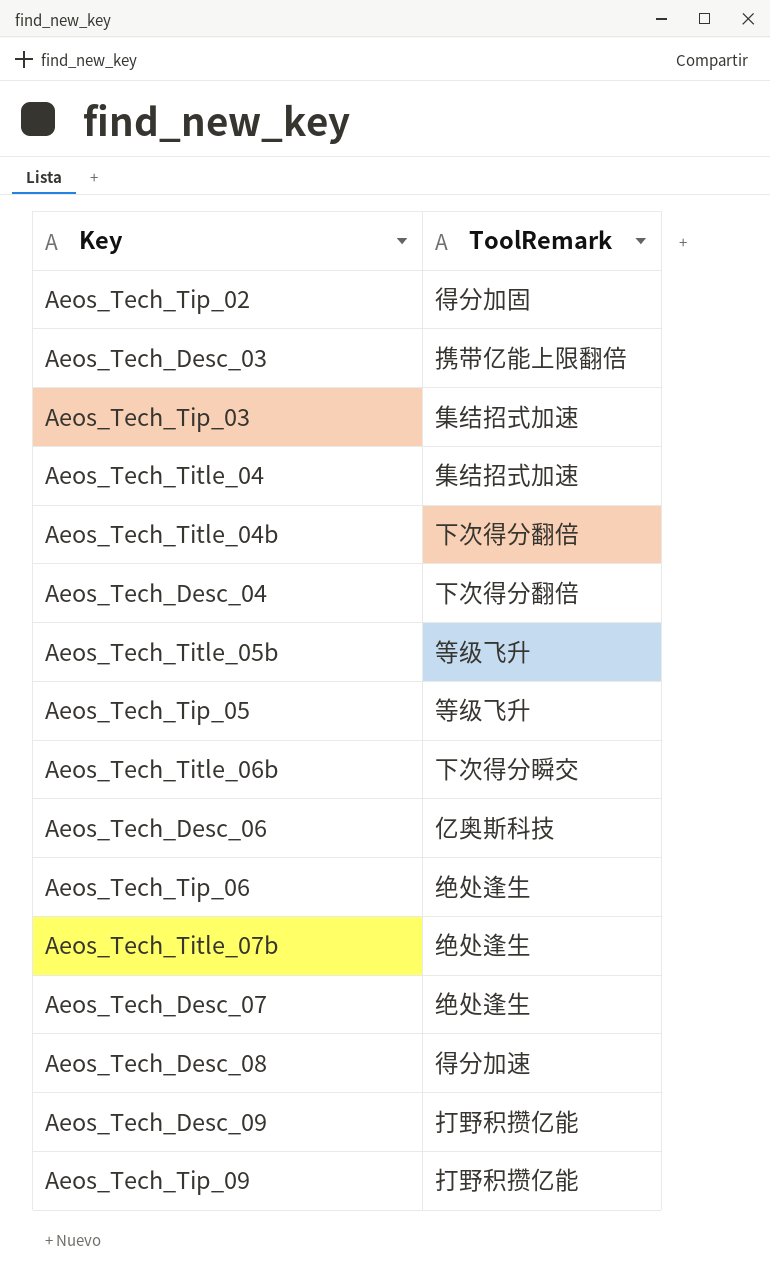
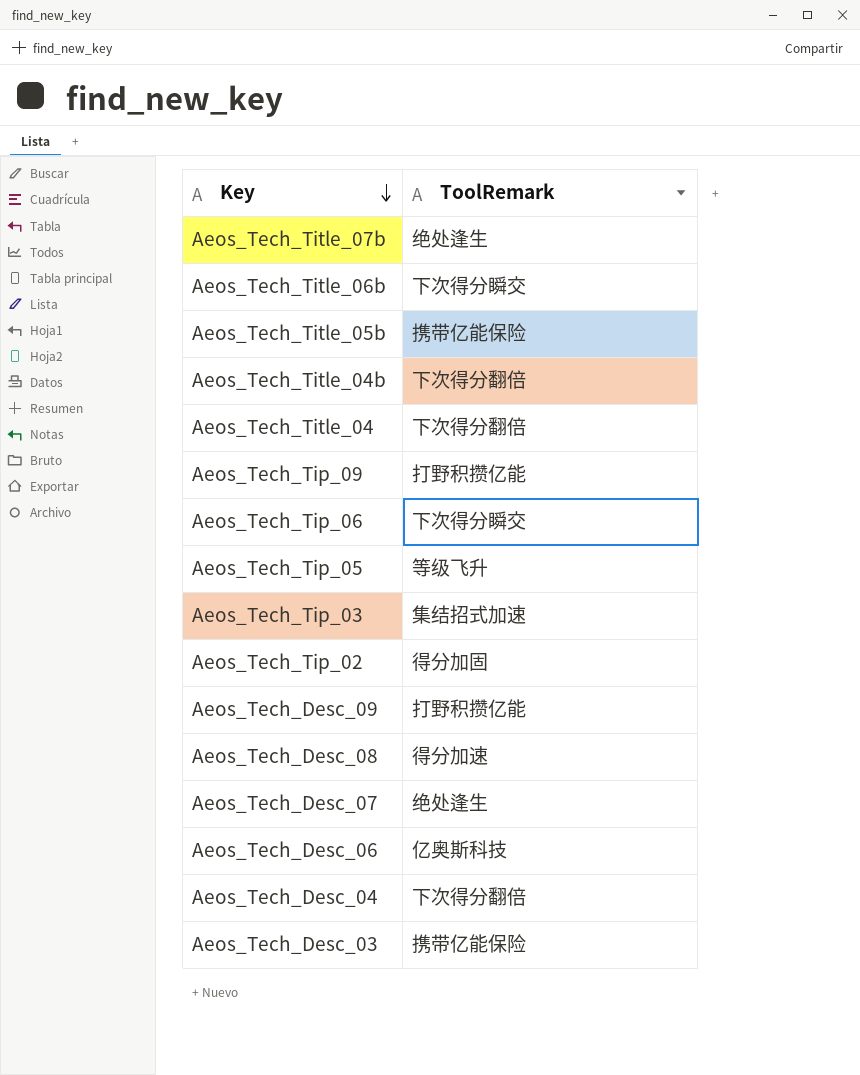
row order: none -> Key descending
Aeos_Tech_Title_05b | ToolRemark: 等级飞升 -> 携带亿能保险
Aeos_Tech_Title_04 | ToolRemark: 集结招式加速 -> 下次得分翻倍
Aeos_Tech_Tip_06 | ToolRemark: 绝处逢生 -> 下次得分瞬交
Aeos_Tech_Desc_03 | ToolRemark: 携带亿能上限翻倍 -> 携带亿能保险

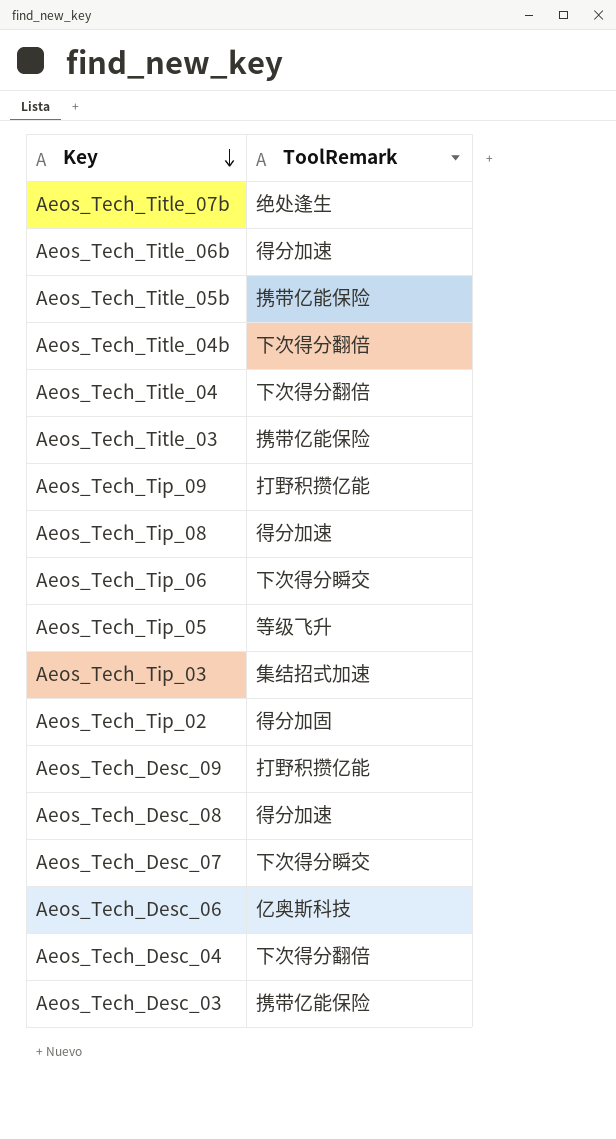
Aeos_Tech_Title_06b | ToolRemark: 下次得分瞬交 -> 得分加速
row Aeos_Tech_Title_03: none -> 携带亿能保险
row Aeos_Tech_Tip_08: none -> 得分加速
Aeos_Tech_Desc_07 | ToolRemark: 绝处逢生 -> 下次得分瞬交

